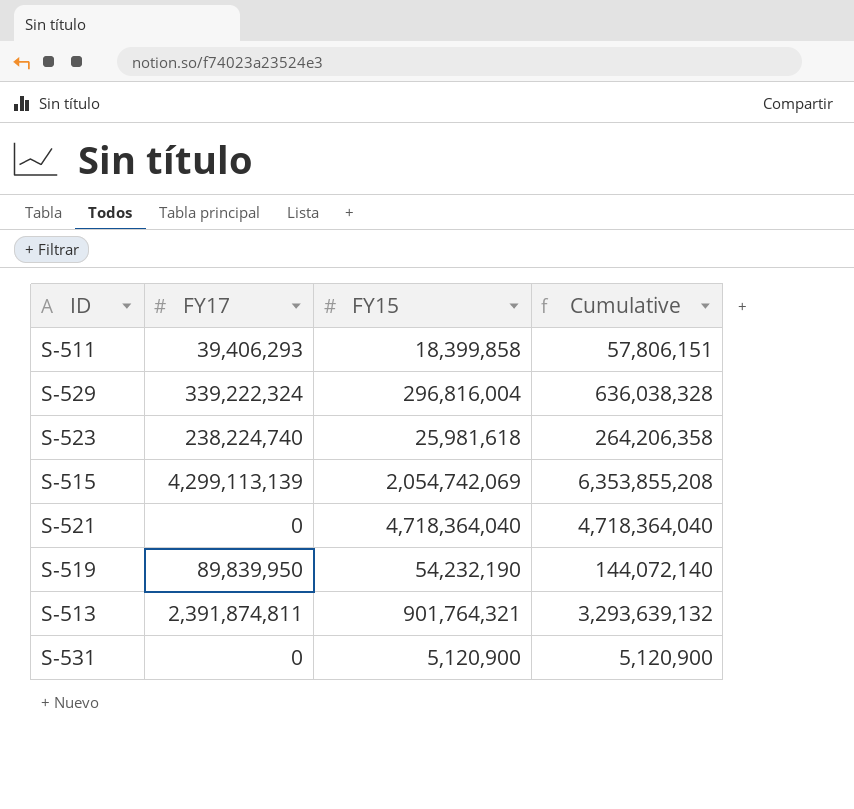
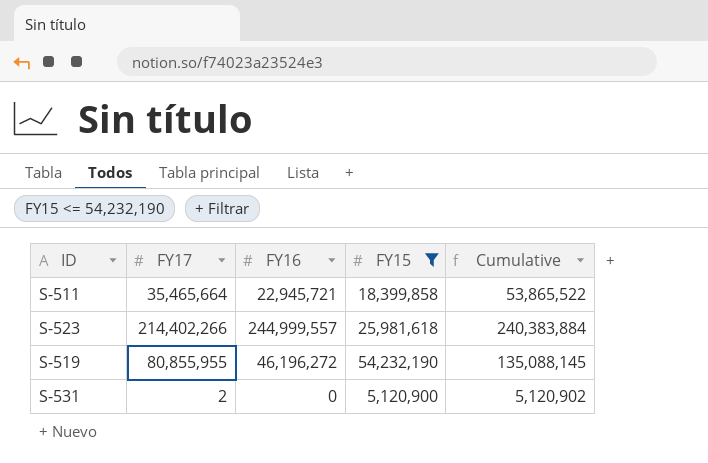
filter: none -> FY15 <= 54,232,190
column FY16 | position: none -> 3
S-511 | FY17: 39,406,293 -> 35,465,664
S-511 | Cumulative: 57,806,151 -> 53,865,522
S-523 | FY17: 238,224,740 -> 214,402,266
S-523 | Cumulative: 264,206,358 -> 240,383,884
S-519 | FY17: 89,839,950 -> 80,855,955
S-519 | Cumulative: 144,072,140 -> 135,088,145
S-531 | FY17: 0 -> 2
S-531 | Cumulative: 5,120,900 -> 5,120,902

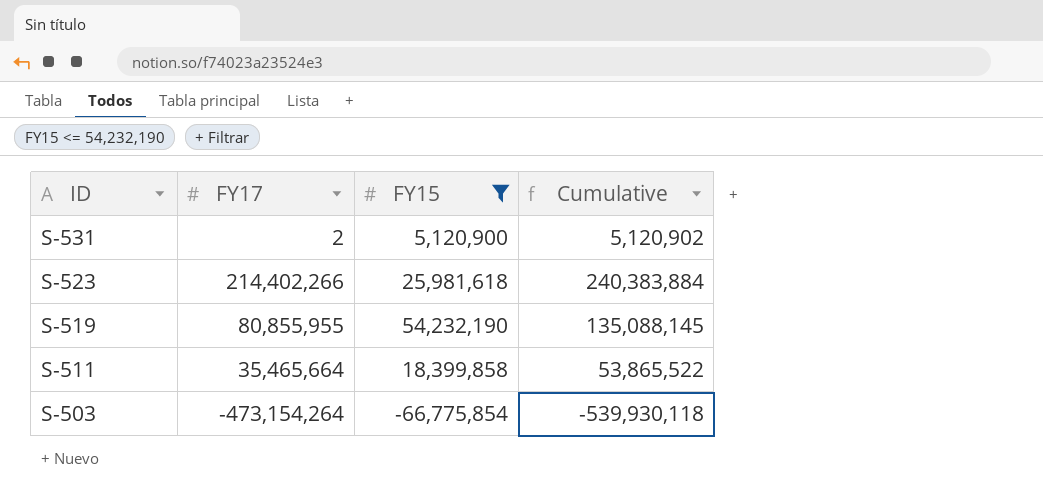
row order: none -> ID descending
column FY16 | position: 3 -> none
row S-503: none -> -473,154,264 | -66,775,854 | -539,930,118

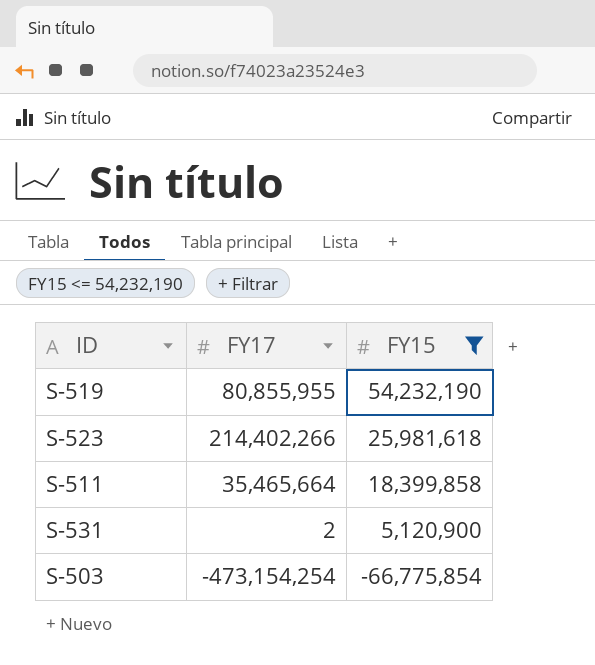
row order: ID descending -> FY15 descending
column Cumulative | formula: [FY17] + [FY15] -> none
S-503 | FY17: -473,154,264 -> -473,154,254

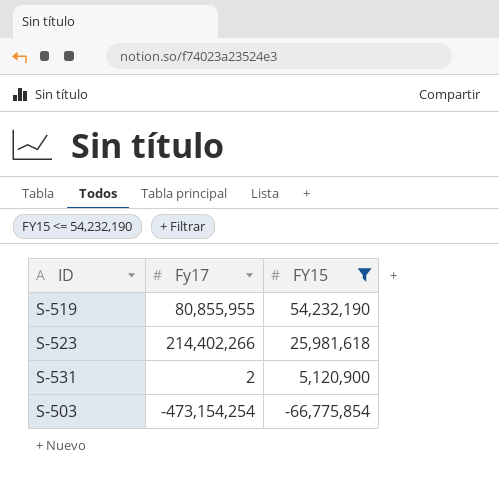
column name: FY17 -> Fy17
row S-511: 35,465,664 | 18,399,858 -> none

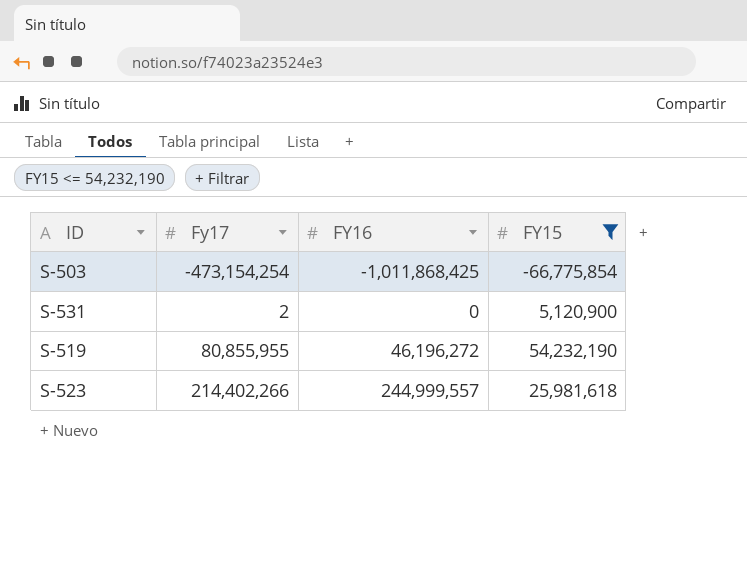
row order: FY15 descending -> Fy17 ascending
column FY16 | position: none -> 3

